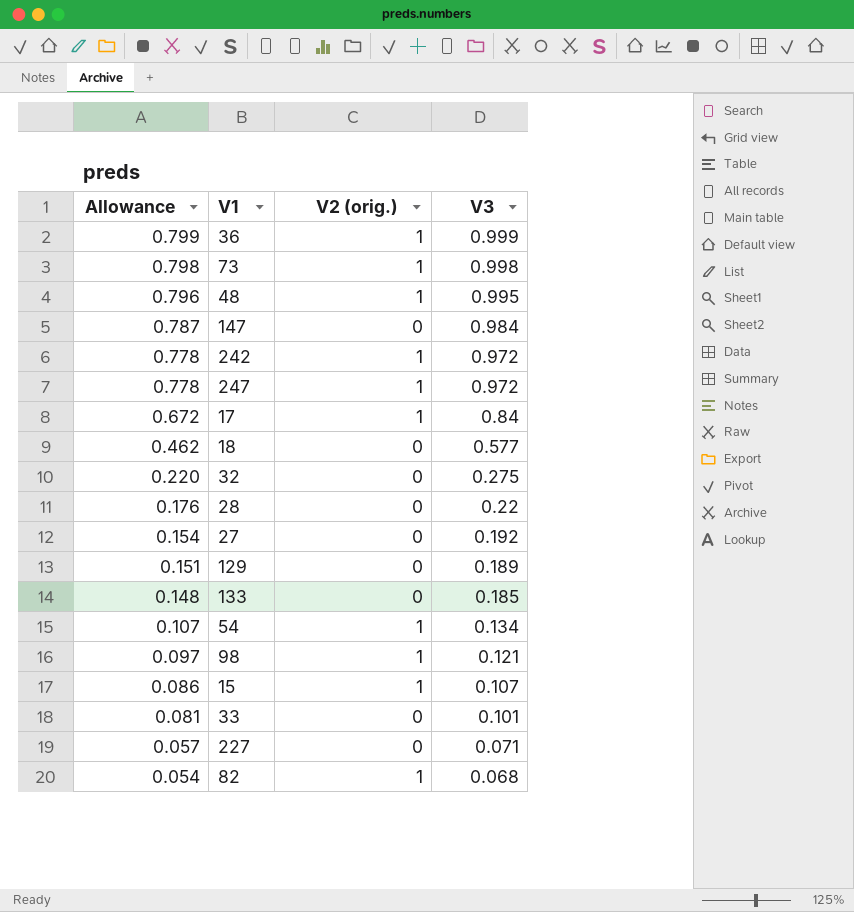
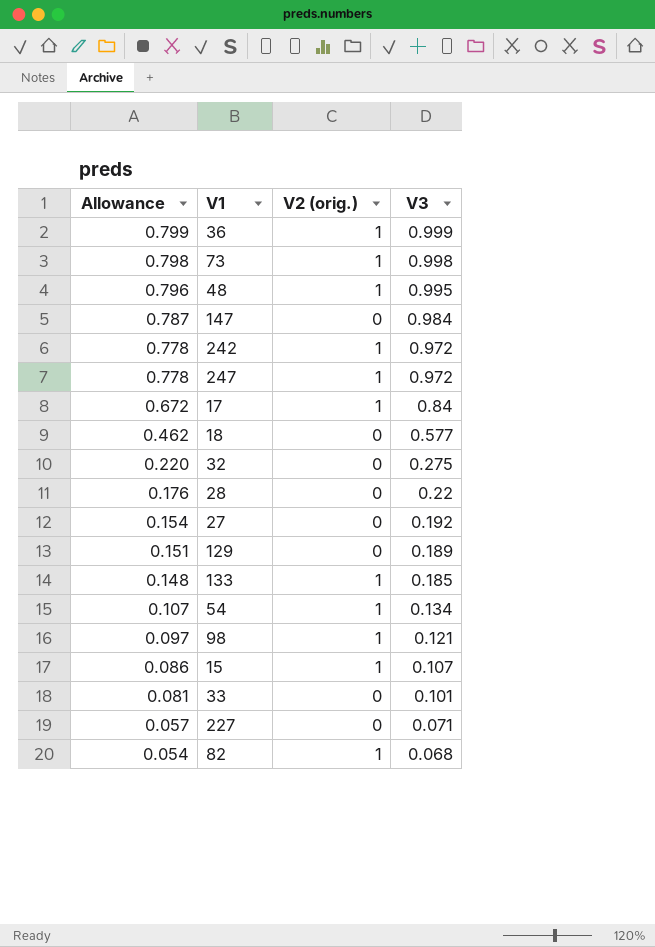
133 | V2 (orig.): 0 -> 1

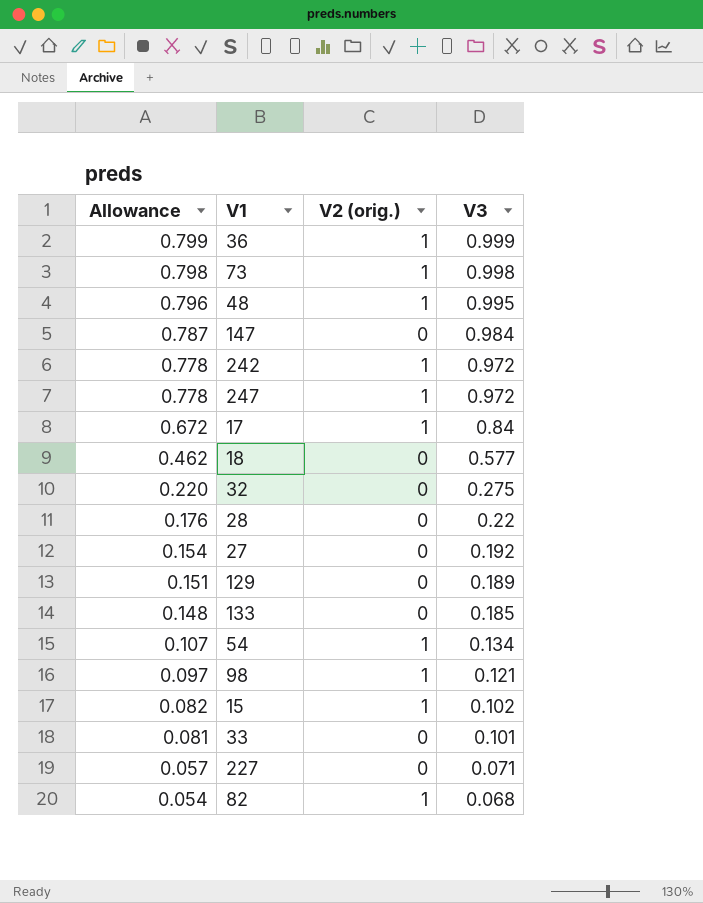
133 | V2 (orig.): 1 -> 0
15 | Allowance: 0.086 -> 0.082
15 | V3: 0.107 -> 0.102

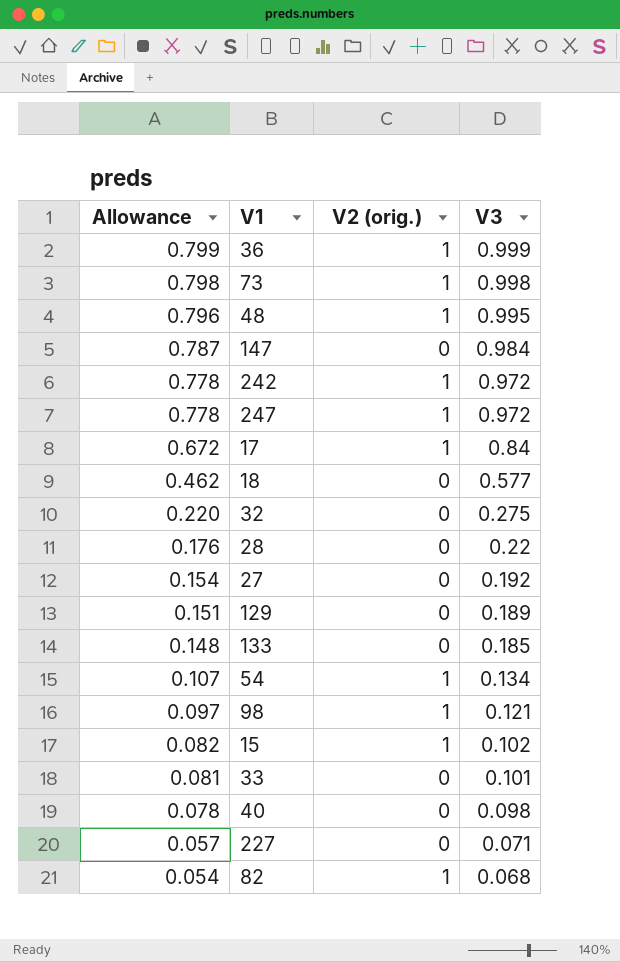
row 40: none -> 0.078 | 0 | 0.098

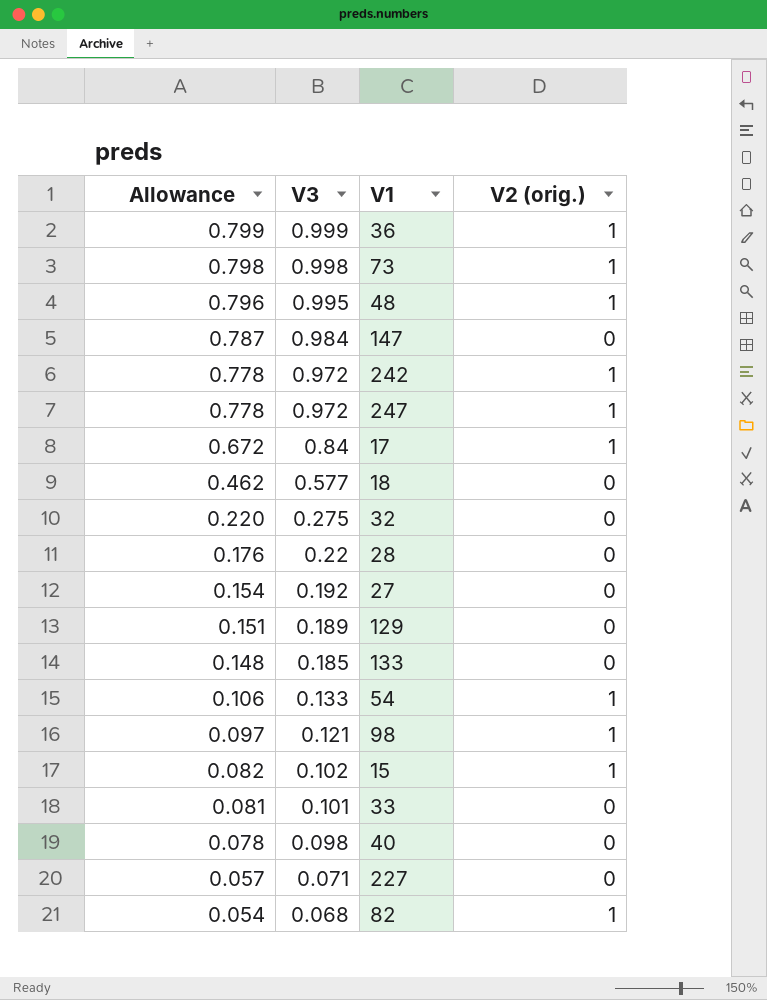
column V3 | position: 4 -> 2
54 | Allowance: 0.107 -> 0.106
54 | V3: 0.134 -> 0.133

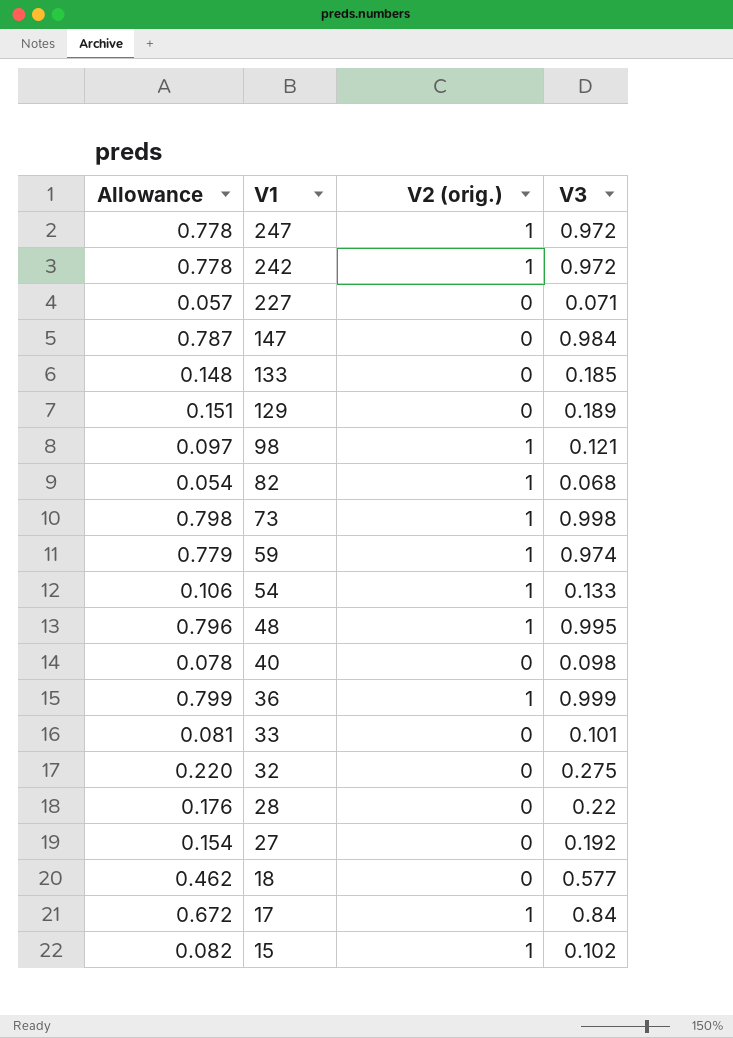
row order: Allowance descending -> V1 descending
column V3 | position: 2 -> 4
row 59: none -> 0.779 | 1 | 0.974

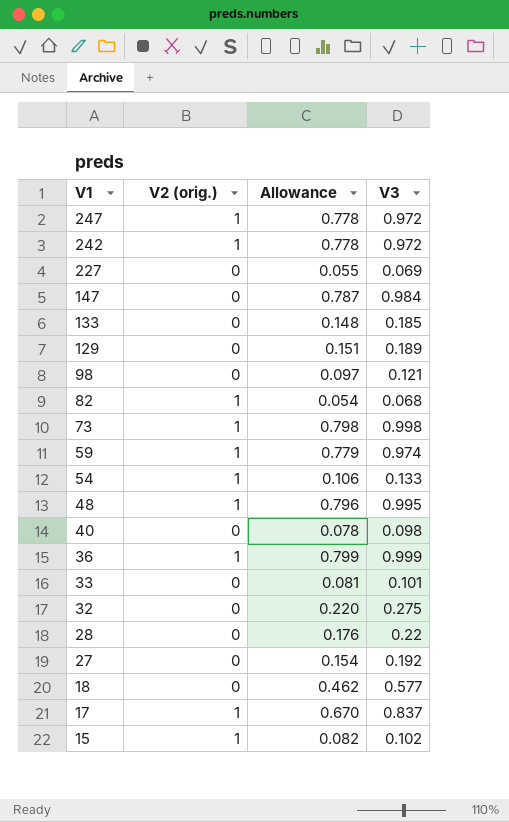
column Allowance | position: 1 -> 3
227 | Allowance: 0.057 -> 0.055
227 | V3: 0.071 -> 0.069
98 | V2 (orig.): 1 -> 0
17 | Allowance: 0.672 -> 0.670
17 | V3: 0.84 -> 0.837

